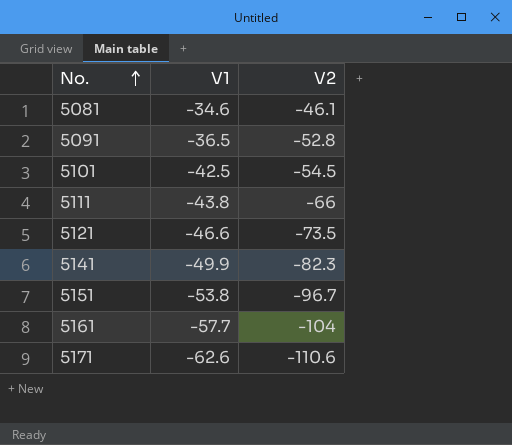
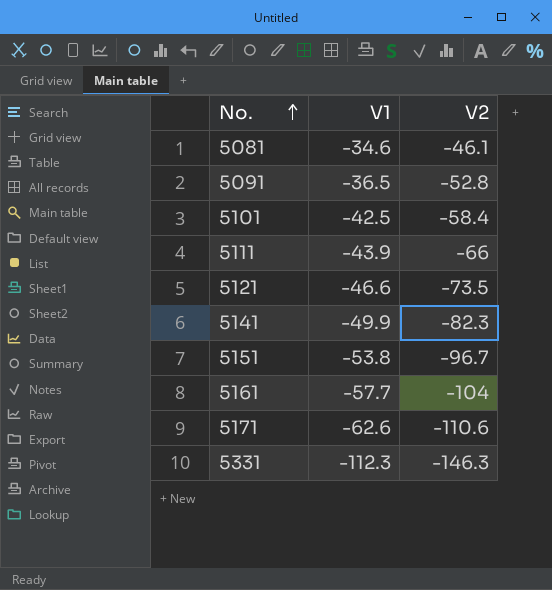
5101 | V2: -54.5 -> -58.4
5111 | V1: -43.8 -> -43.9
row 5331: none -> -112.3 | -146.3

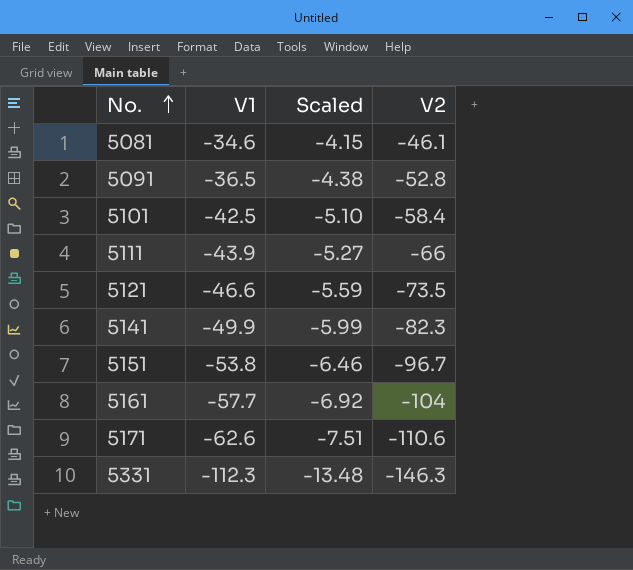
column Scaled | formula: none -> [V1] * 0.12

